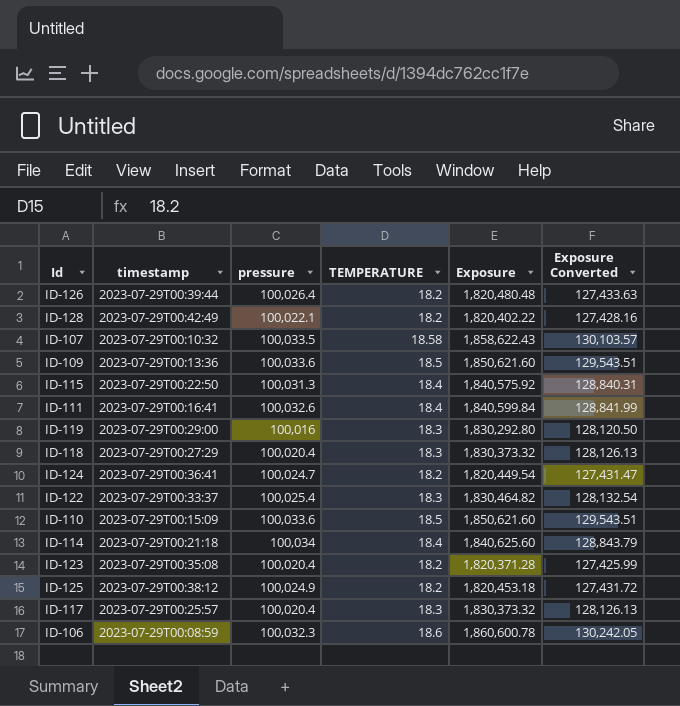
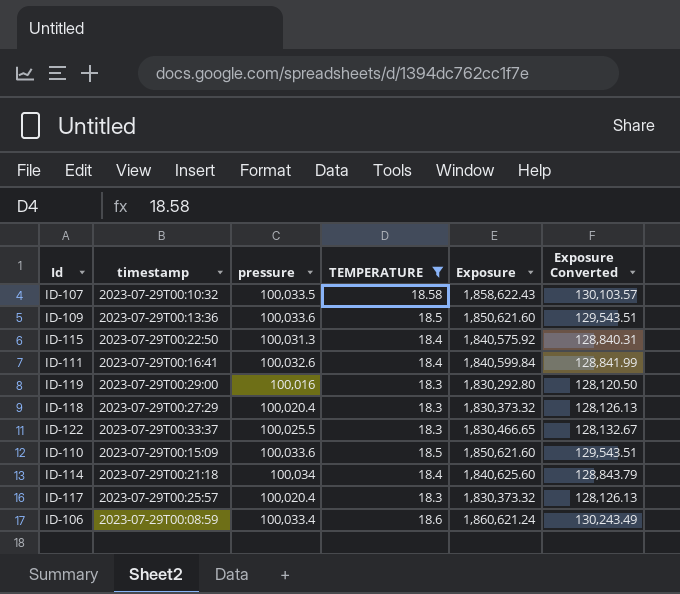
filter: none -> TEMPERATURE != 18.2
ID-122 | pressure: 100,025.4 -> 100,025.5
ID-122 | Exposure: 1,830,464.82 -> 1,830,466.65
ID-122 | Exposure Converted: 128,132.54 -> 128,132.67
ID-106 | pressure: 100,032.3 -> 100,033.4
ID-106 | Exposure: 1,860,600.78 -> 1,860,621.24
ID-106 | Exposure Converted: 130,242.05 -> 130,243.49

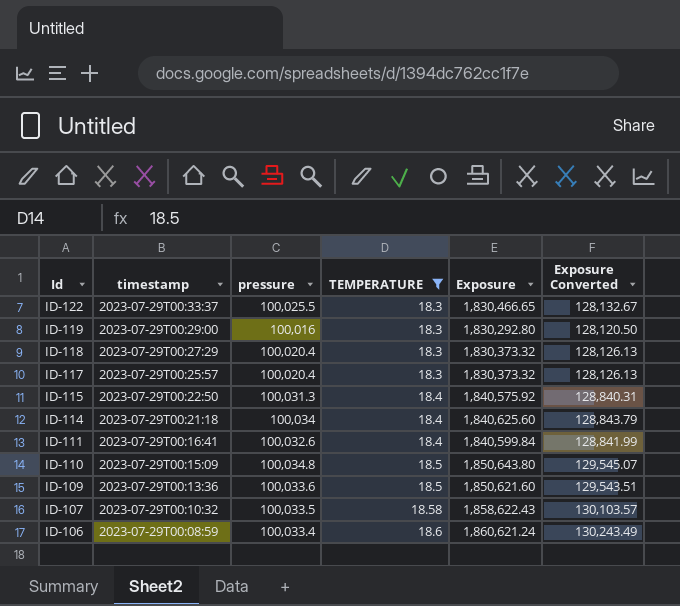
row order: none -> Id descending
ID-110 | pressure: 100,033.6 -> 100,034.8
ID-110 | Exposure: 1,850,621.60 -> 1,850,643.80
ID-110 | Exposure Converted: 129,543.51 -> 129,545.07

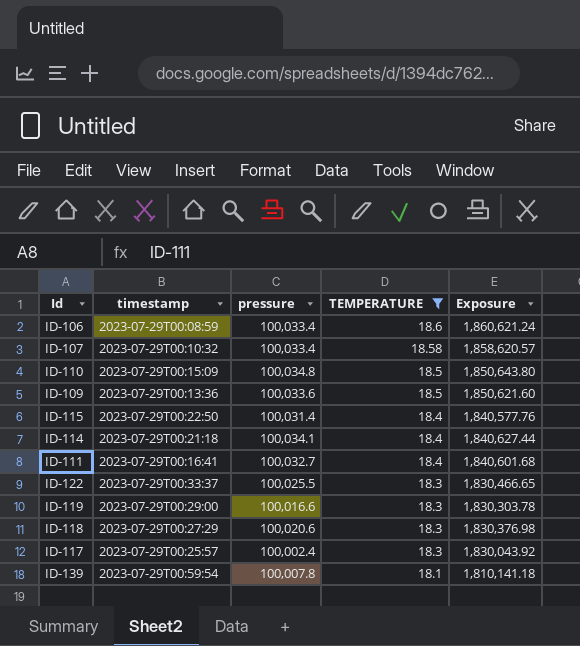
row order: Id descending -> TEMPERATURE descending
column Exposure Converted | formula: [Exposure] * 0.07 -> none
ID-107 | pressure: 100,033.5 -> 100,033.4
ID-107 | Exposure: 1,858,622.43 -> 1,858,620.57
ID-115 | pressure: 100,031.3 -> 100,031.4
ID-115 | Exposure: 1,840,575.92 -> 1,840,577.76
ID-114 | pressure: 100,034 -> 100,034.1
ID-114 | Exposure: 1,840,625.60 -> 1,840,627.44
ID-111 | pressure: 100,032.6 -> 100,032.7
ID-111 | Exposure: 1,840,599.84 -> 1,840,601.68
ID-119 | pressure: 100,016 -> 100,016.6
ID-119 | Exposure: 1,830,292.80 -> 1,830,303.78
ID-118 | pressure: 100,020.4 -> 100,020.6
ID-118 | Exposure: 1,830,373.32 -> 1,830,376.98
ID-117 | pressure: 100,020.4 -> 100,002.4
ID-117 | Exposure: 1,830,373.32 -> 1,830,043.92
row ID-139: none -> 2023-07-29T00:59:54 | 100,007.8 | 18.1 | 1,810,141.18

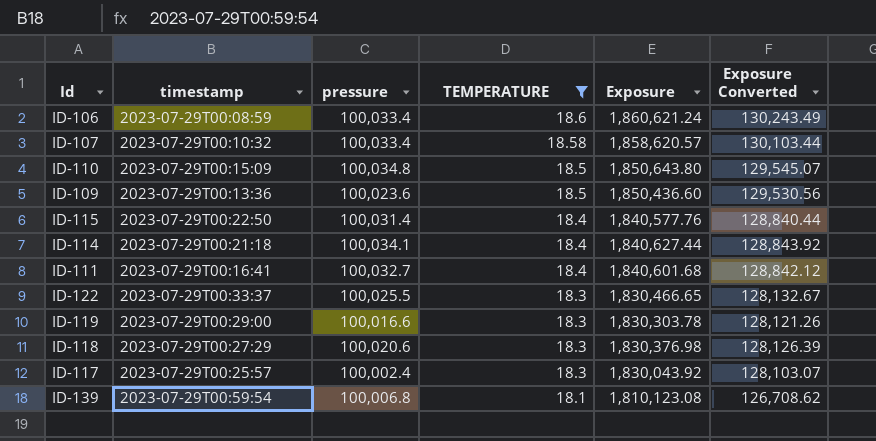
column Exposure Converted | formula: none -> [Exposure] * 0.07
ID-109 | pressure: 100,033.6 -> 100,023.6
ID-109 | Exposure: 1,850,621.60 -> 1,850,436.60
ID-139 | pressure: 100,007.8 -> 100,006.8
ID-139 | Exposure: 1,810,141.18 -> 1,810,123.08

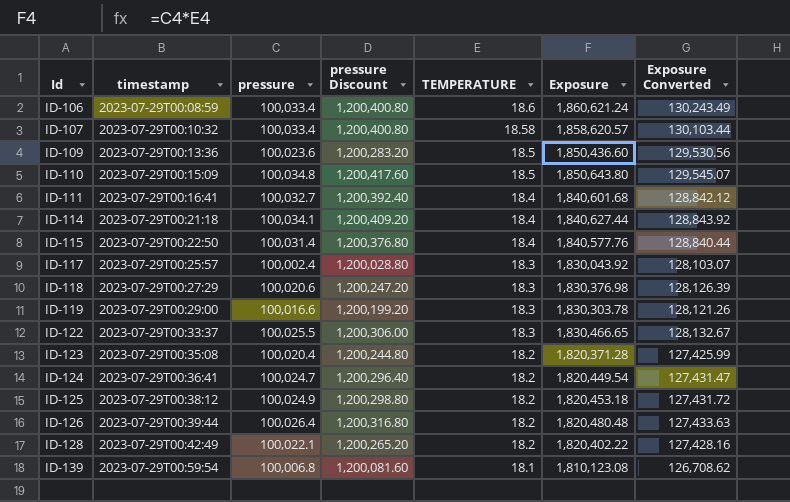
filter: TEMPERATURE != 18.2 -> none
row order: TEMPERATURE descending -> Id ascending
column pressure Discount | formula: none -> [pressure] * 12

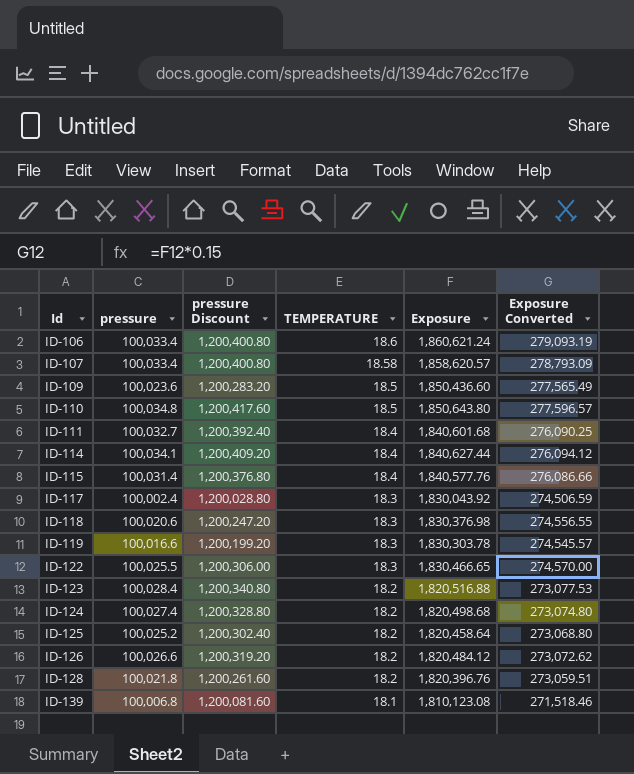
column timestamp | position: 2 -> none
column Exposure Converted | formula: [Exposure] * 0.07 -> [Exposure] * 0.15
ID-123 | pressure: 100,020.4 -> 100,028.4
ID-123 | pressure Discount: 1,200,244.80 -> 1,200,340.80
ID-123 | Exposure: 1,820,371.28 -> 1,820,516.88
ID-124 | pressure: 100,024.7 -> 100,027.4
ID-124 | pressure Discount: 1,200,296.40 -> 1,200,328.80
ID-124 | Exposure: 1,820,449.54 -> 1,820,498.68
ID-125 | pressure: 100,024.9 -> 100,025.2
ID-125 | pressure Discount: 1,200,298.80 -> 1,200,302.40
ID-125 | Exposure: 1,820,453.18 -> 1,820,458.64
ID-126 | pressure: 100,026.4 -> 100,026.6
ID-126 | pressure Discount: 1,200,316.80 -> 1,200,319.20
ID-126 | Exposure: 1,820,480.48 -> 1,820,484.12
ID-128 | pressure: 100,022.1 -> 100,021.8
ID-128 | pressure Discount: 1,200,265.20 -> 1,200,261.60
ID-128 | Exposure: 1,820,402.22 -> 1,820,396.76

